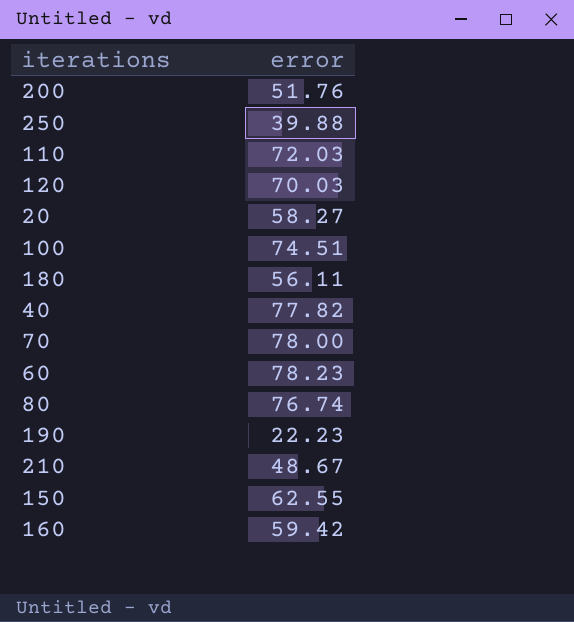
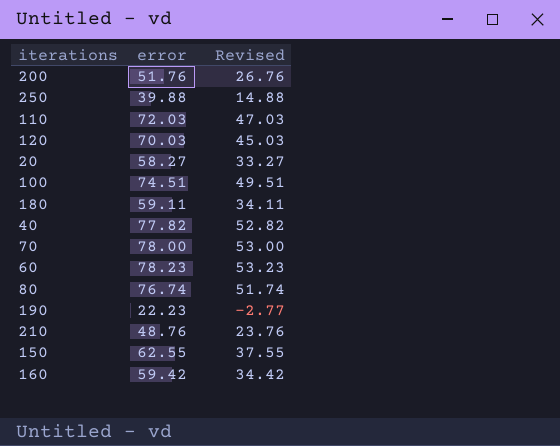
column Revised | formula: none -> [error] - 25
180 | error: 56.11 -> 59.11
210 | error: 48.67 -> 48.76

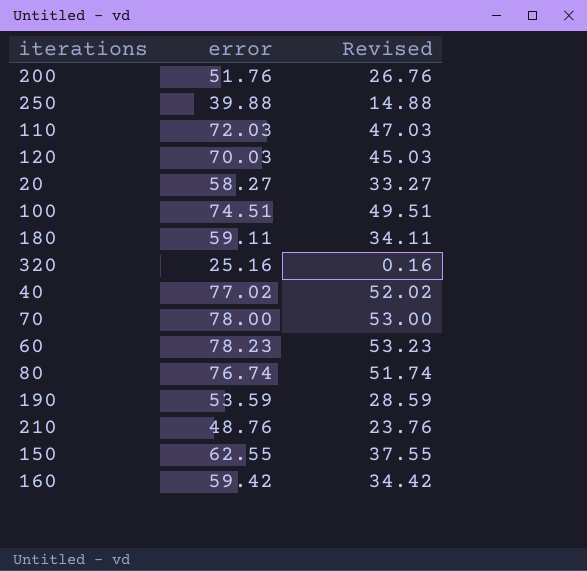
row 320: none -> 25.16 | 0.16
40 | error: 77.82 -> 77.02
40 | Revised: 52.82 -> 52.02
190 | error: 22.23 -> 53.59
190 | Revised: -2.77 -> 28.59

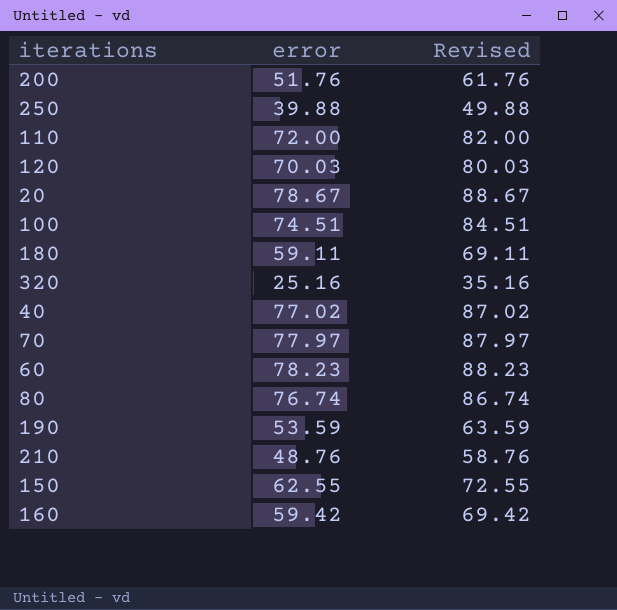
column Revised | formula: [error] - 25 -> [error] + 10
110 | error: 72.03 -> 72.00
20 | error: 58.27 -> 78.67
70 | error: 78.00 -> 77.97

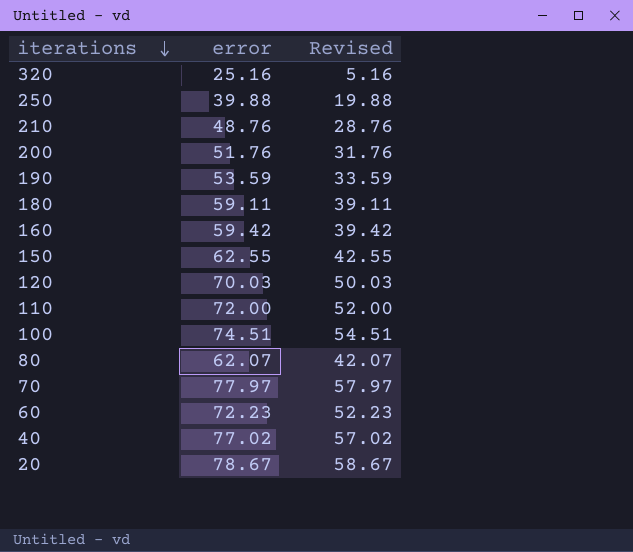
row order: none -> iterations descending
column Revised | formula: [error] + 10 -> [error] - 20
80 | error: 76.74 -> 62.07
60 | error: 78.23 -> 72.23

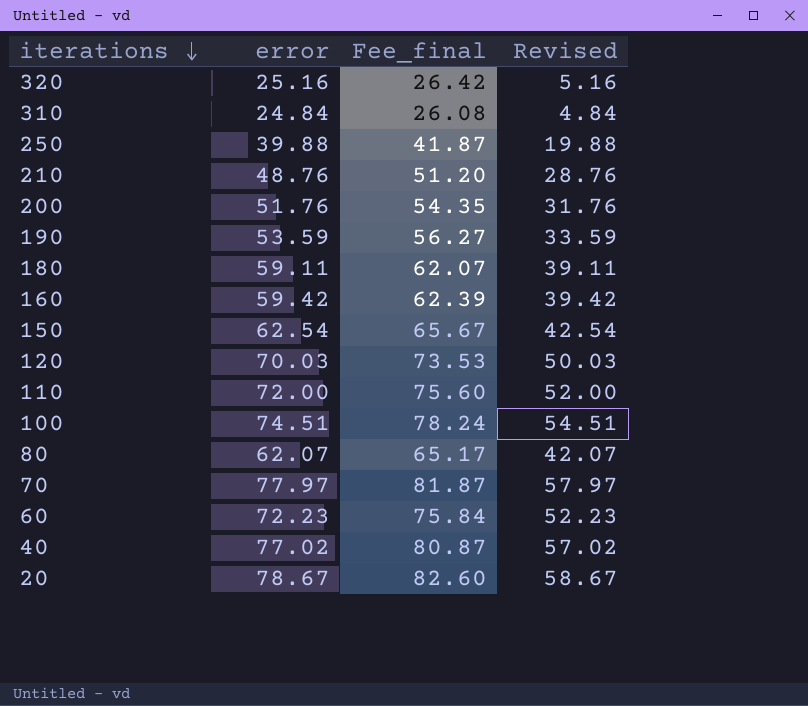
column Fee_final | formula: none -> [error] * 1.05
row 310: none -> 24.84 | 26.08 | 4.84
150 | error: 62.55 -> 62.54
150 | Revised: 42.55 -> 42.54

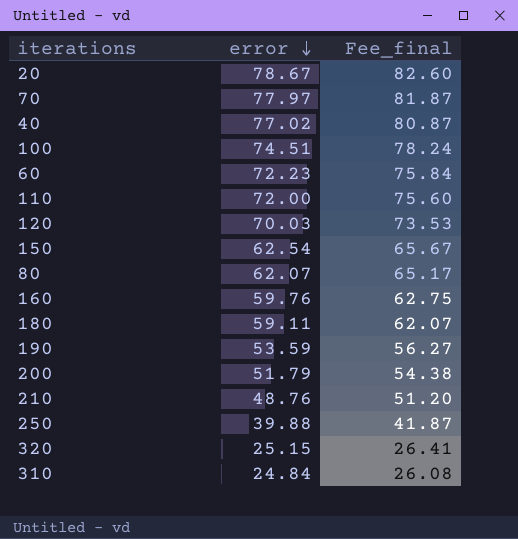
row order: iterations descending -> error descending
column Revised | formula: [error] - 20 -> none
160 | error: 59.42 -> 59.76
160 | Fee_final: 62.39 -> 62.75
200 | error: 51.76 -> 51.79
200 | Fee_final: 54.35 -> 54.38
320 | error: 25.16 -> 25.15
320 | Fee_final: 26.42 -> 26.41

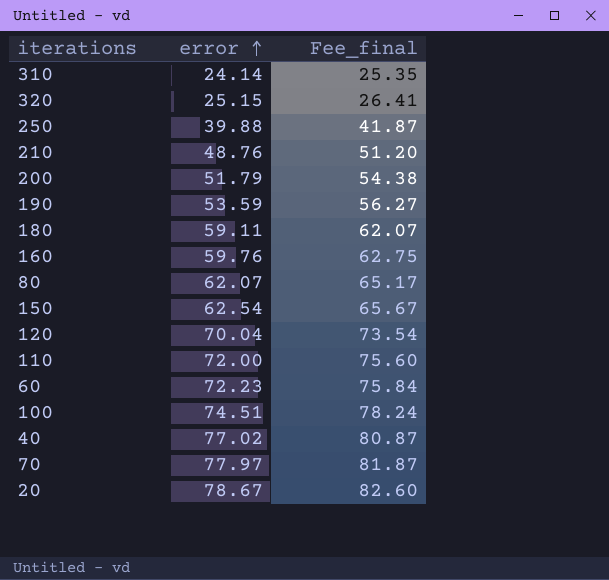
row order: error descending -> error ascending
310 | error: 24.84 -> 24.14
310 | Fee_final: 26.08 -> 25.35
120 | error: 70.03 -> 70.04
120 | Fee_final: 73.53 -> 73.54

